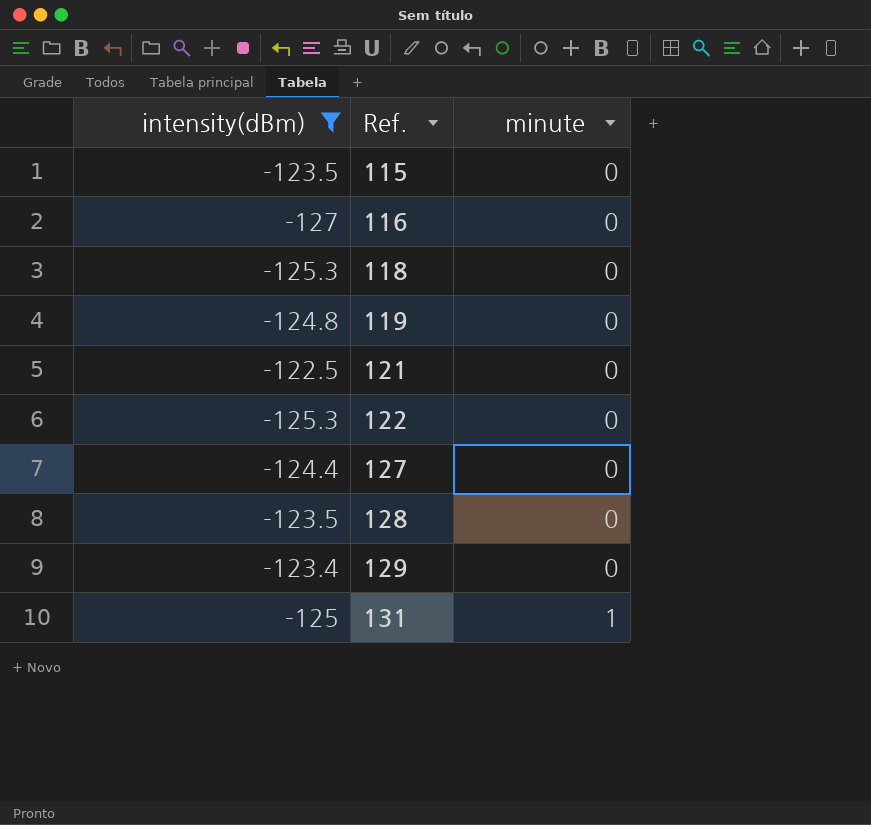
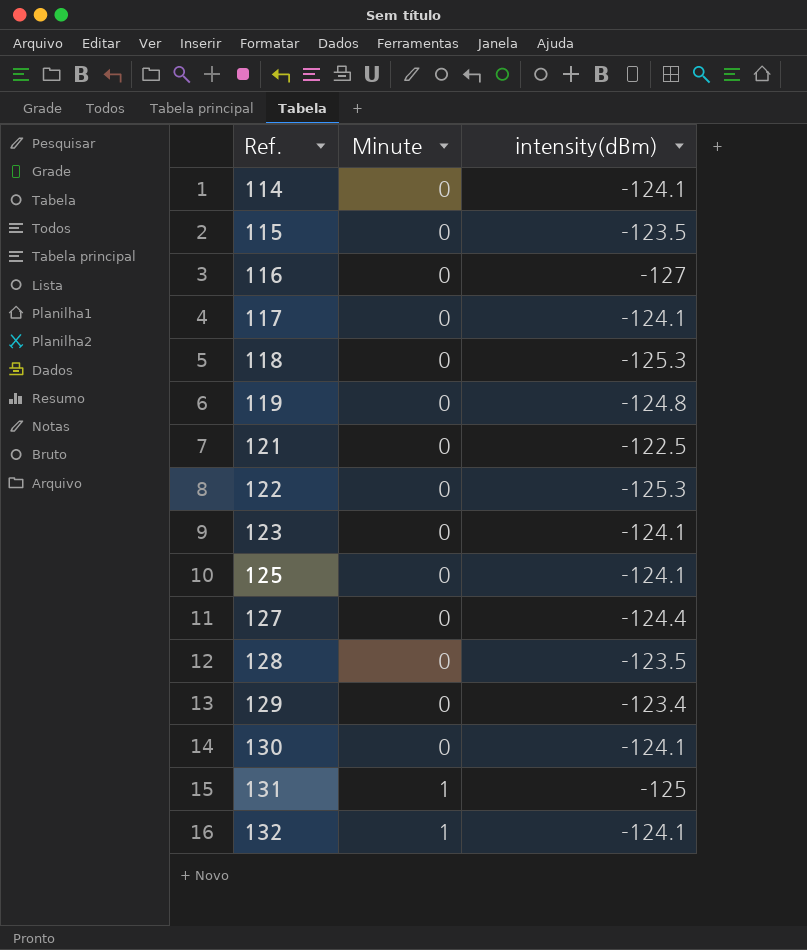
filter: intensity(dBm) != -124.1 -> none
column name: minute -> Minute
column intensity(dBm) | position: 1 -> 3

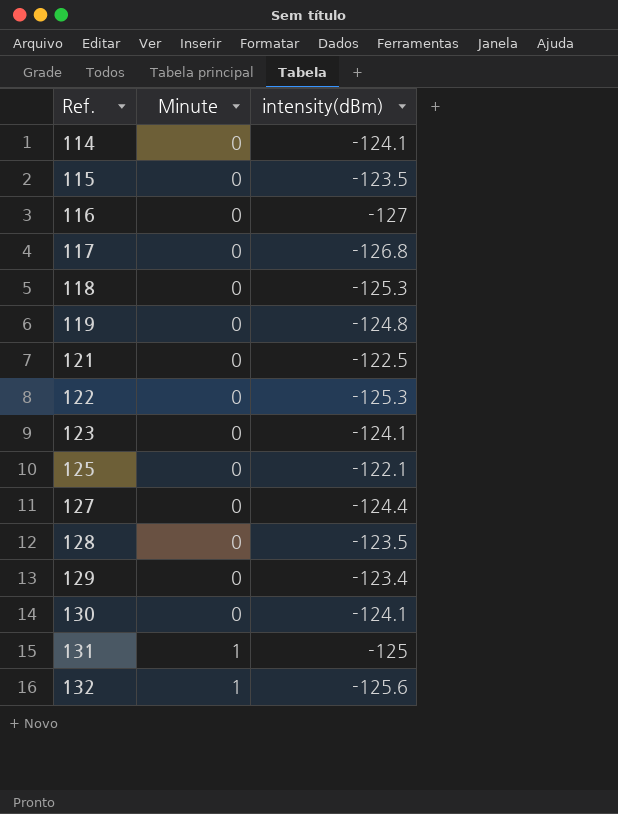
117 | intensity(dBm): -124.1 -> -126.8
125 | intensity(dBm): -124.1 -> -122.1
132 | intensity(dBm): -124.1 -> -125.6

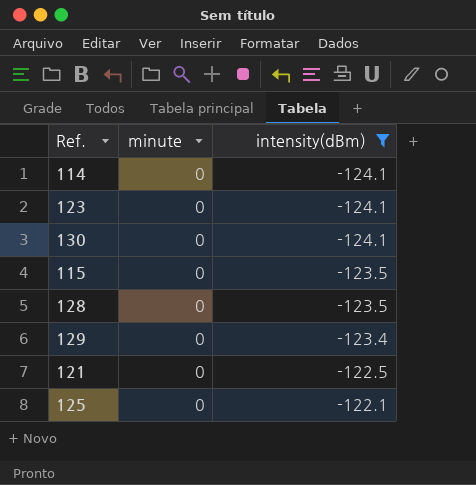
filter: none -> intensity(dBm) >= -124.1
row order: Ref. ascending -> intensity(dBm) ascending
column name: Minute -> minute

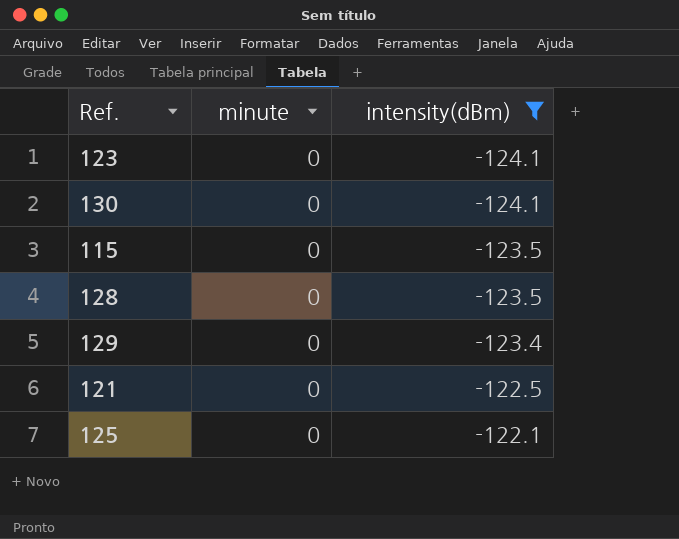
row 114: 0 | -124.1 -> none

